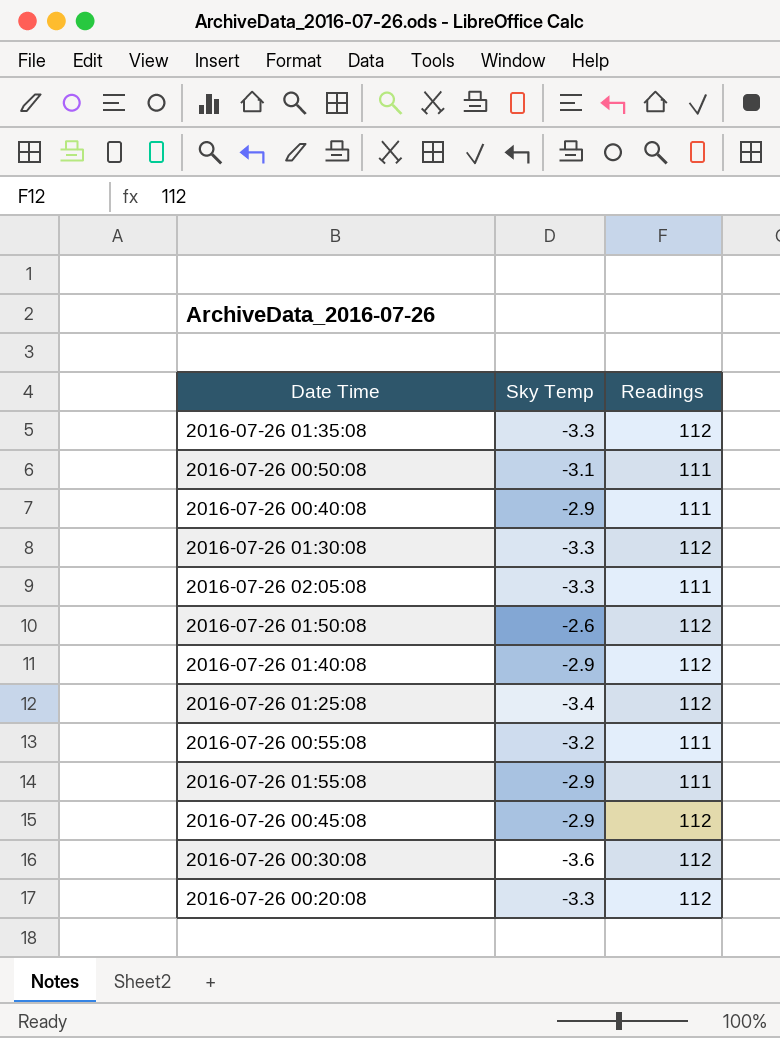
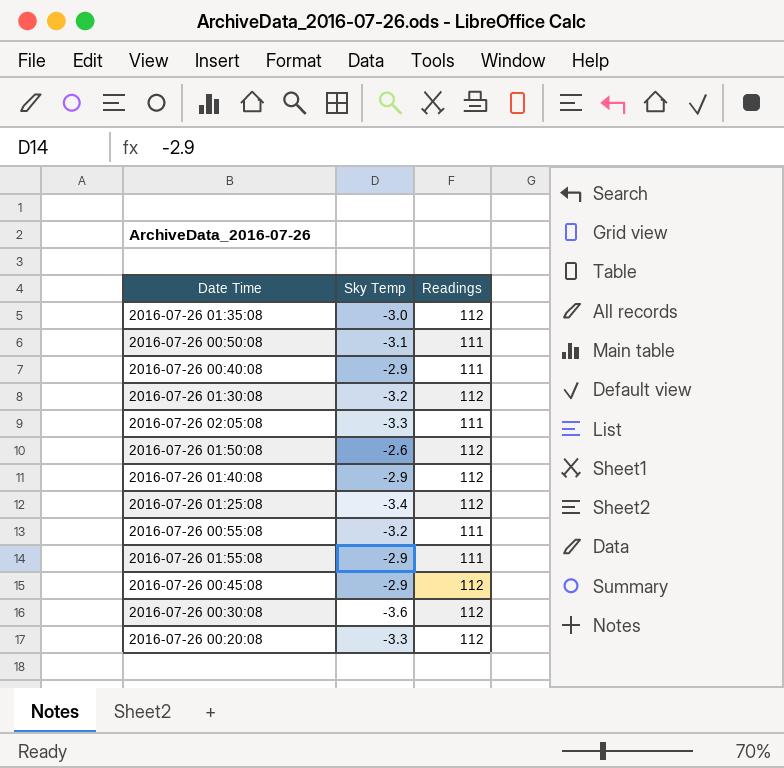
2016-07-26 01:35:08 | Sky Temp: -3.3 -> -3.0
2016-07-26 01:30:08 | Sky Temp: -3.3 -> -3.2

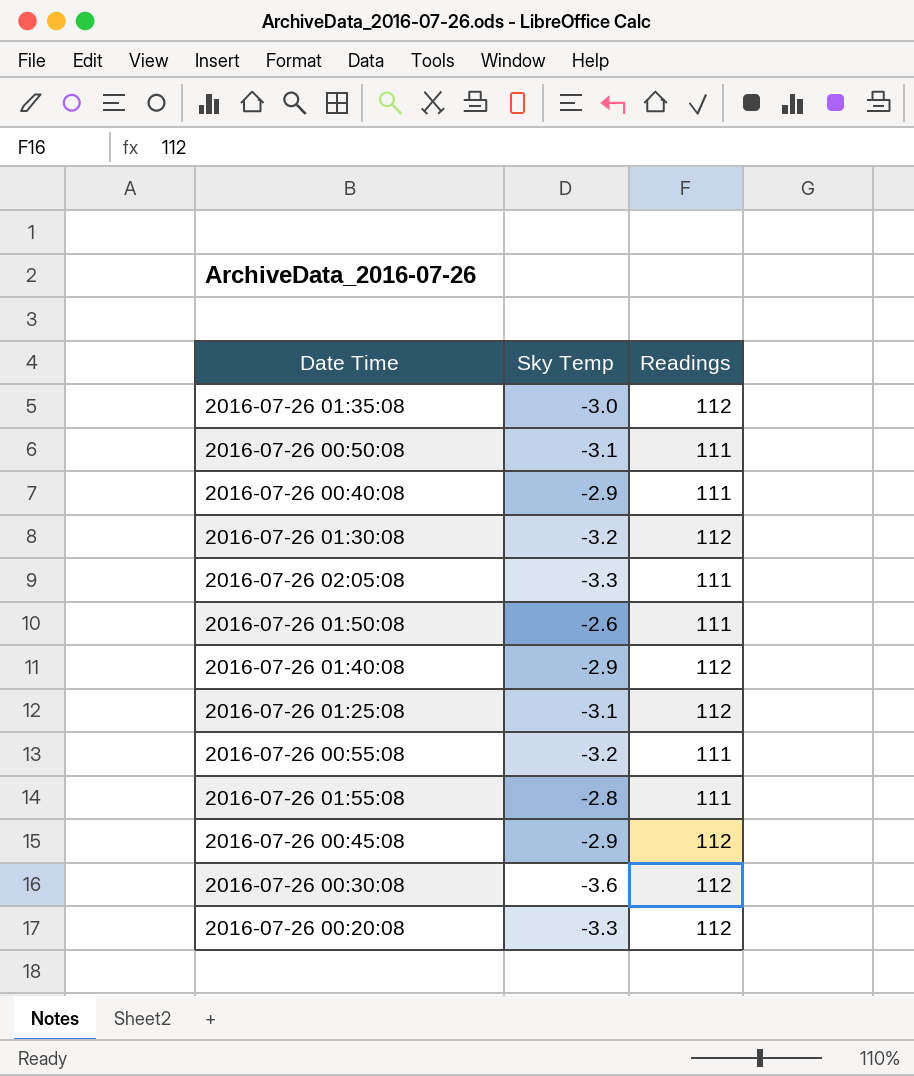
2016-07-26 01:50:08 | Readings: 112 -> 111
2016-07-26 01:25:08 | Sky Temp: -3.4 -> -3.1
2016-07-26 01:55:08 | Sky Temp: -2.9 -> -2.8

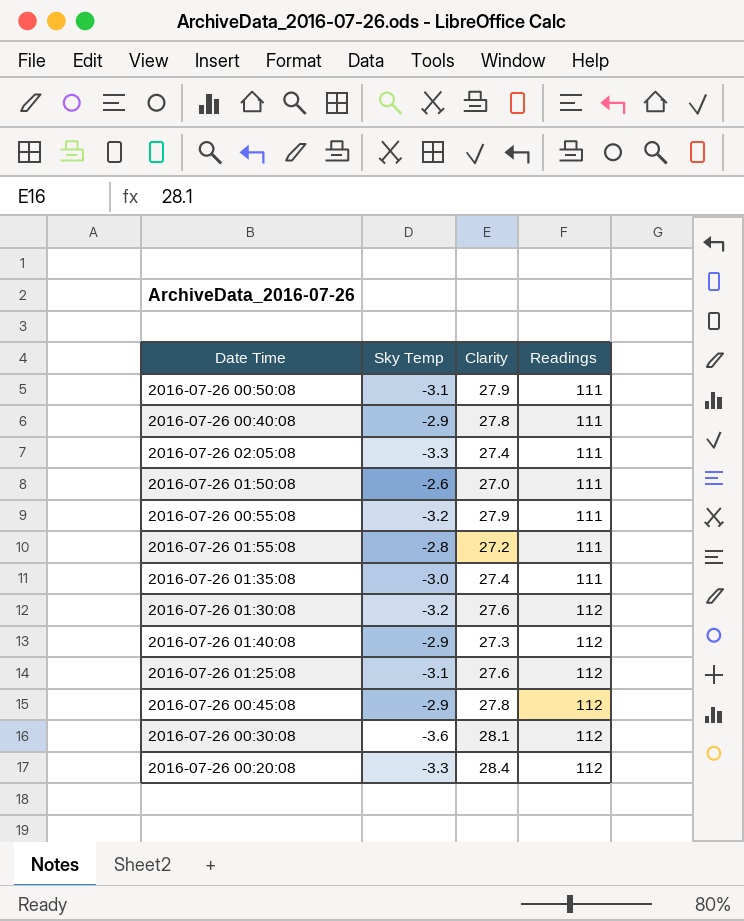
row order: none -> Readings ascending
column Clarity | position: none -> 3
2016-07-26 01:35:08 | Readings: 112 -> 111

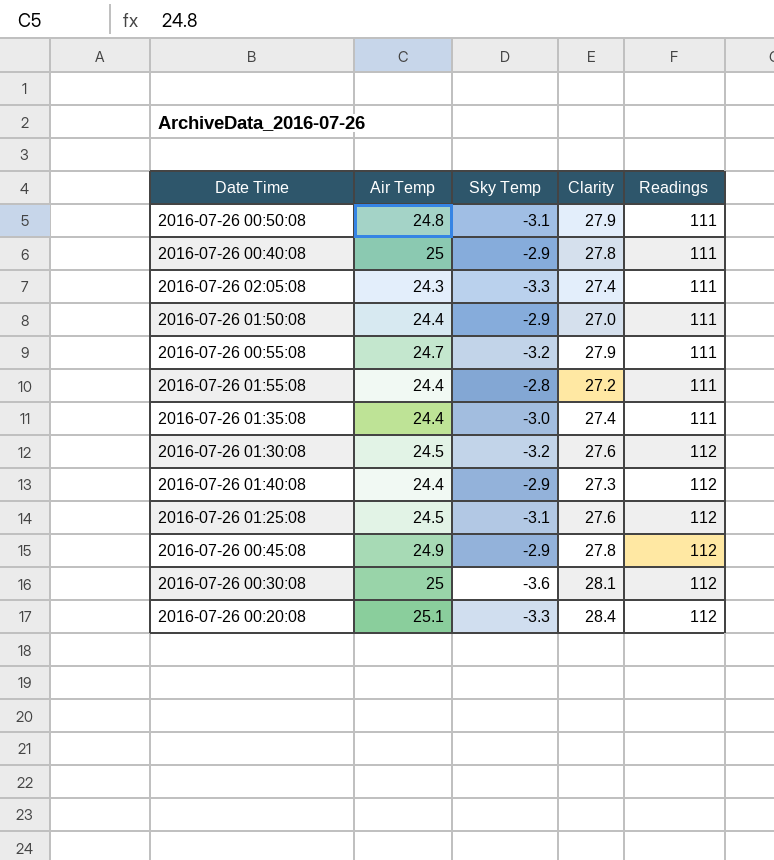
column Air Temp | position: none -> 2
2016-07-26 01:50:08 | Sky Temp: -2.6 -> -2.9

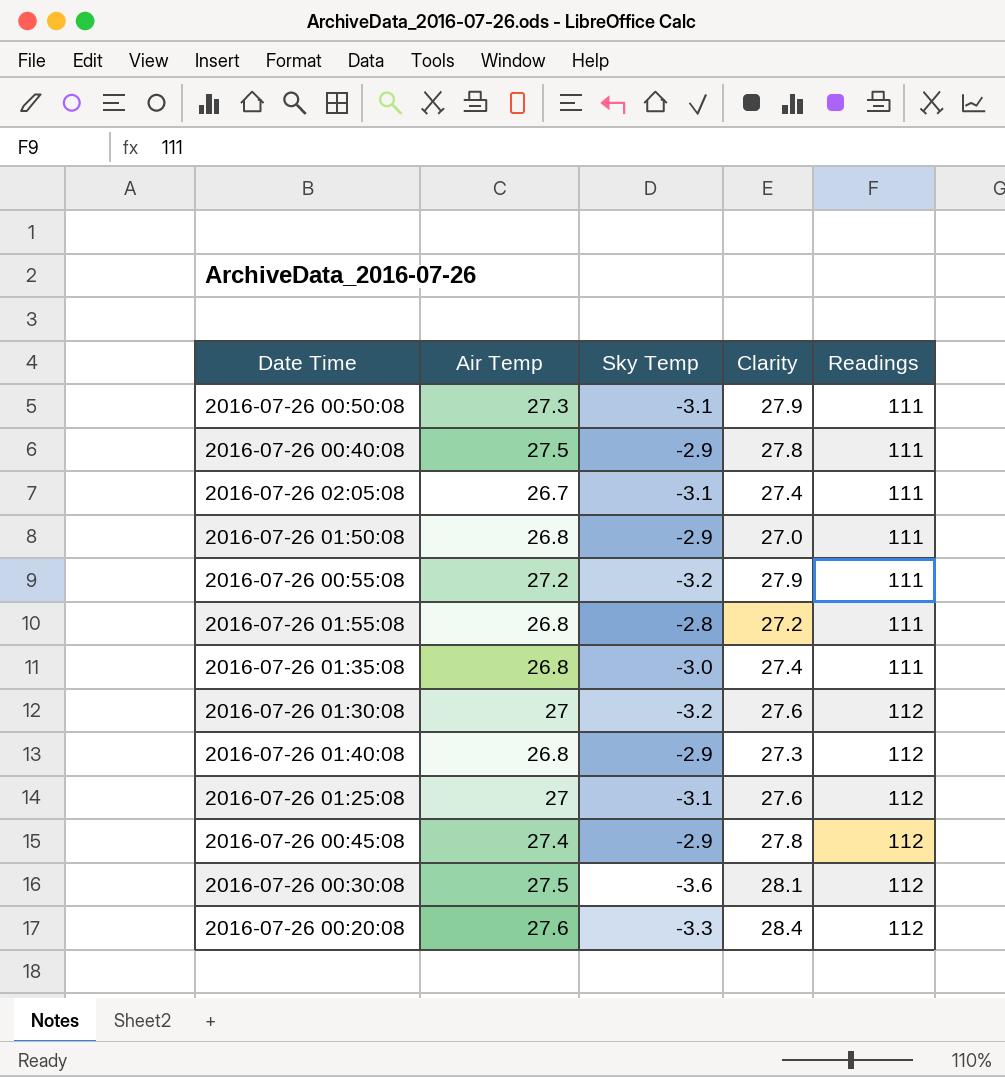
2016-07-26 00:50:08 | Air Temp: 24.8 -> 27.3
2016-07-26 00:40:08 | Air Temp: 25 -> 27.5
2016-07-26 02:05:08 | Air Temp: 24.3 -> 26.7
2016-07-26 02:05:08 | Sky Temp: -3.3 -> -3.1
2016-07-26 01:50:08 | Air Temp: 24.4 -> 26.8
2016-07-26 00:55:08 | Air Temp: 24.7 -> 27.2
2016-07-26 01:55:08 | Air Temp: 24.4 -> 26.8
2016-07-26 01:35:08 | Air Temp: 24.4 -> 26.8
2016-07-26 01:30:08 | Air Temp: 24.5 -> 27
2016-07-26 01:40:08 | Air Temp: 24.4 -> 26.8
2016-07-26 01:25:08 | Air Temp: 24.5 -> 27
2016-07-26 00:45:08 | Air Temp: 24.9 -> 27.4
2016-07-26 00:30:08 | Air Temp: 25 -> 27.5
2016-07-26 00:20:08 | Air Temp: 25.1 -> 27.6

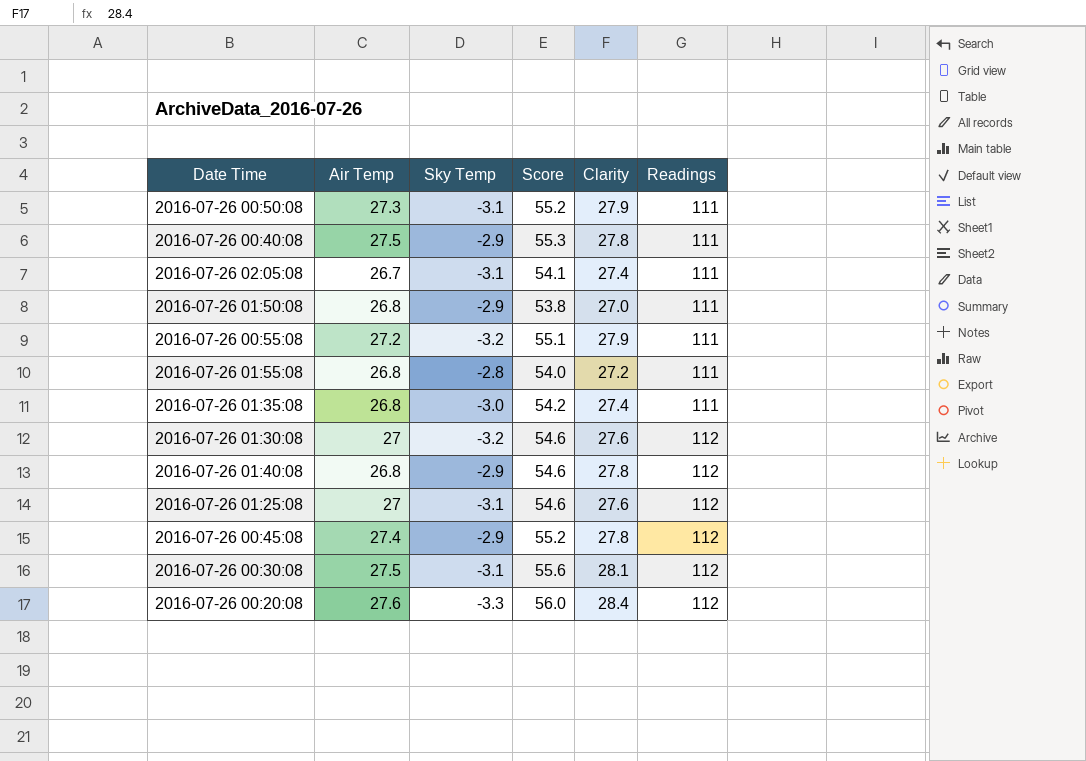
column Score | formula: none -> [Air Temp] + [Clarity]
2016-07-26 01:40:08 | Clarity: 27.3 -> 27.8
2016-07-26 00:30:08 | Sky Temp: -3.6 -> -3.1

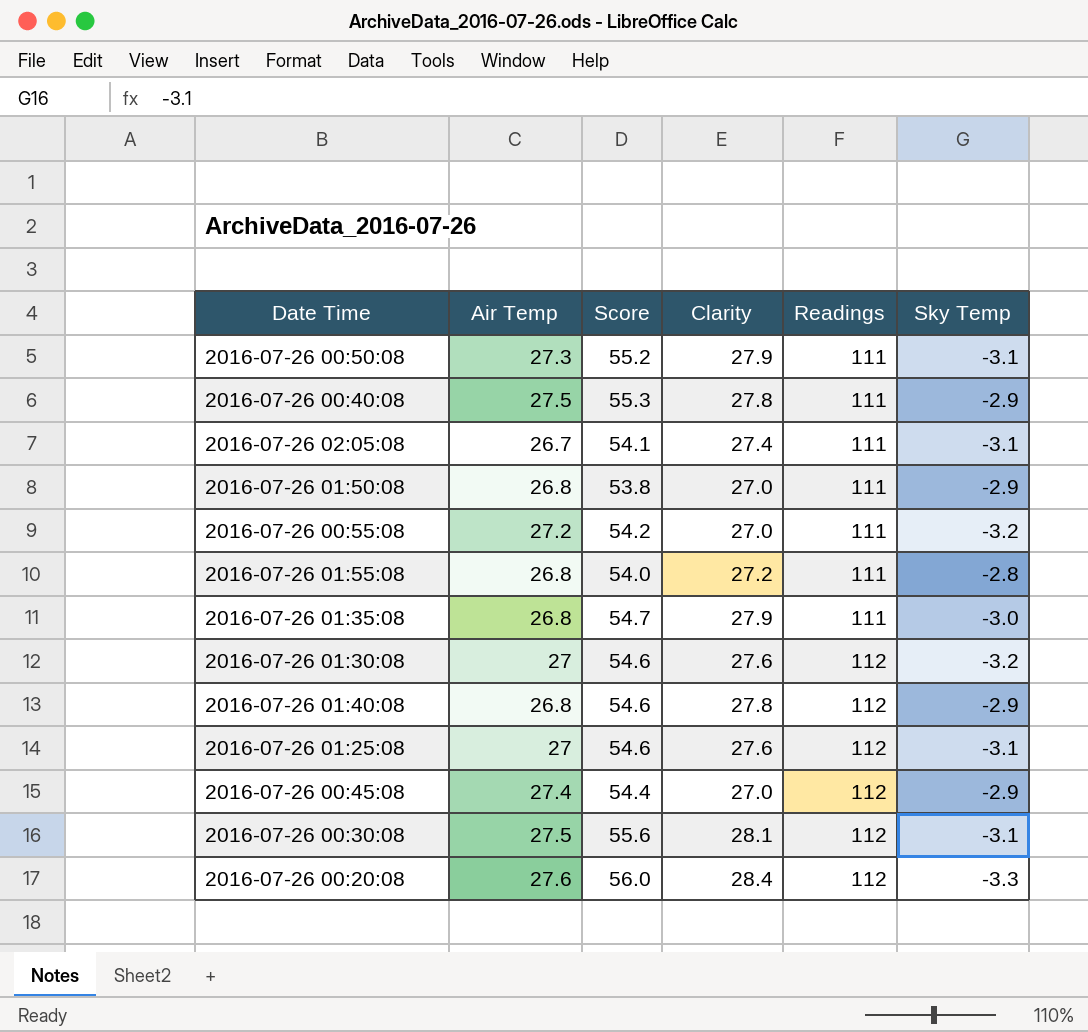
column Sky Temp | position: 3 -> 6
2016-07-26 00:55:08 | Score: 55.1 -> 54.2
2016-07-26 00:55:08 | Clarity: 27.9 -> 27.0
2016-07-26 01:35:08 | Score: 54.2 -> 54.7
2016-07-26 01:35:08 | Clarity: 27.4 -> 27.9
2016-07-26 00:45:08 | Score: 55.2 -> 54.4
2016-07-26 00:45:08 | Clarity: 27.8 -> 27.0

